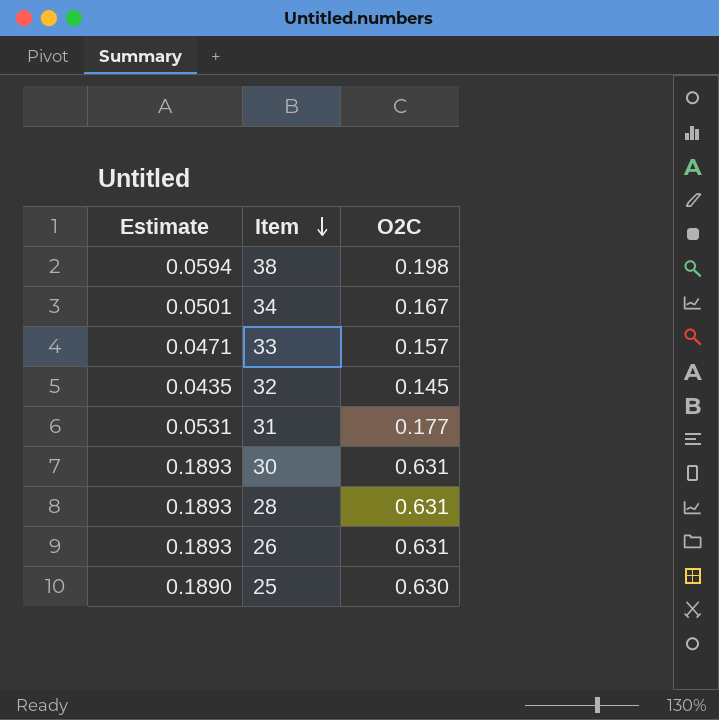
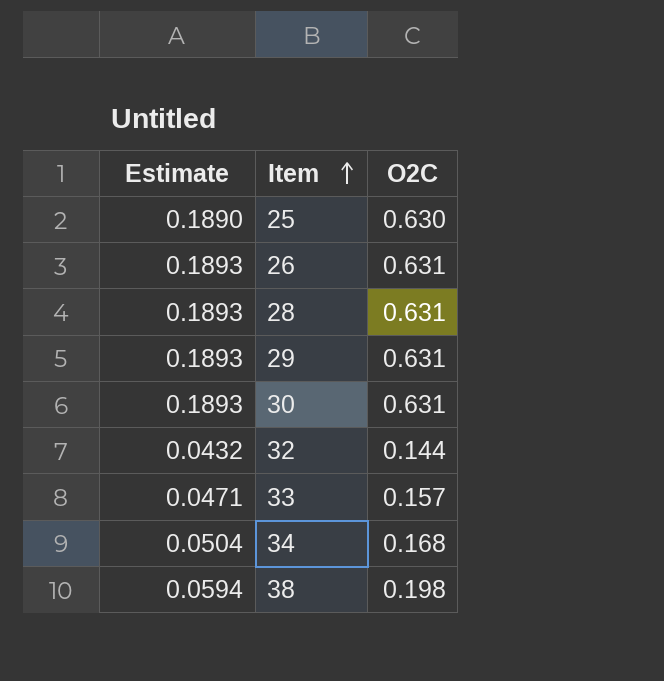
row order: Item descending -> Item ascending
row 31: 0.0531 | 0.177 -> none
row 29: none -> 0.1893 | 0.631
32 | Estimate: 0.0435 -> 0.0432
32 | O2C: 0.145 -> 0.144
34 | Estimate: 0.0501 -> 0.0504
34 | O2C: 0.167 -> 0.168

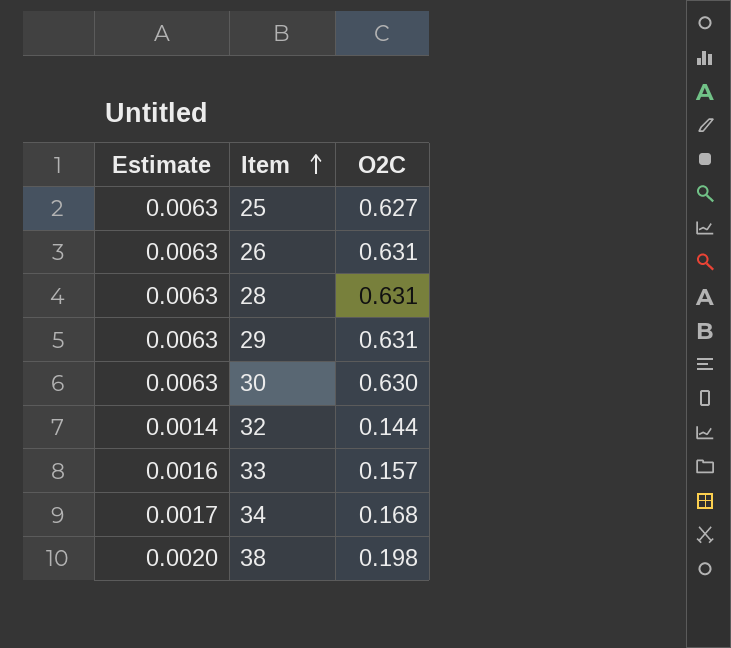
column Estimate | formula: [O2C] * 0.3 -> [O2C] * 0.01
25 | O2C: 0.630 -> 0.627
30 | O2C: 0.631 -> 0.630

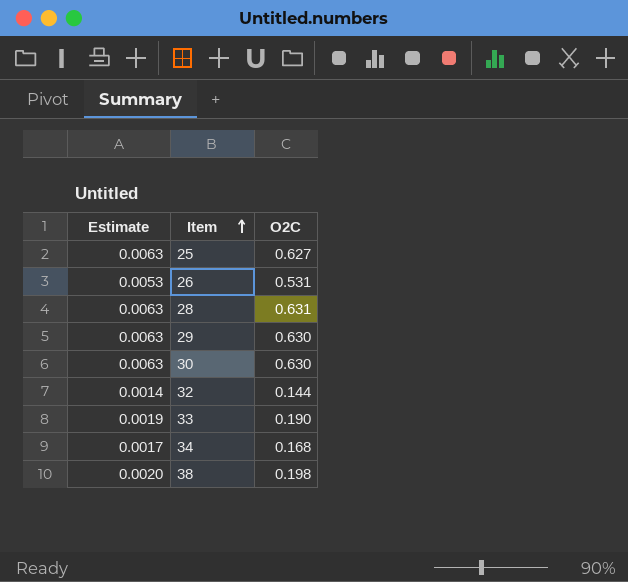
26 | Estimate: 0.0063 -> 0.0053
26 | O2C: 0.631 -> 0.531
29 | O2C: 0.631 -> 0.630
33 | Estimate: 0.0016 -> 0.0019
33 | O2C: 0.157 -> 0.190

